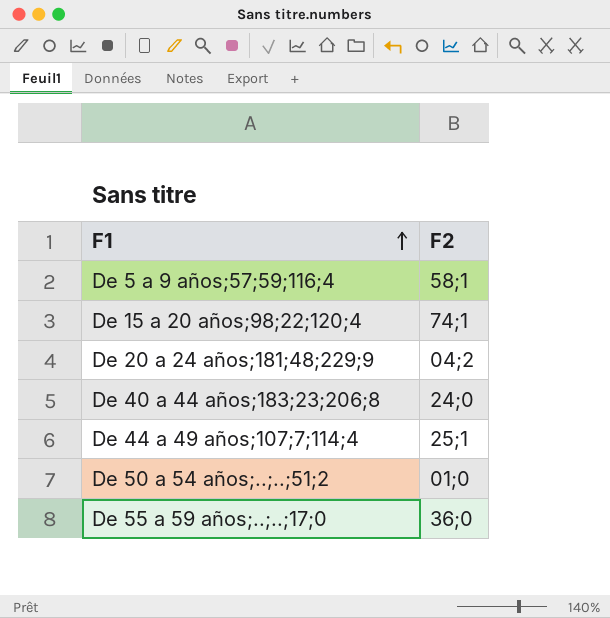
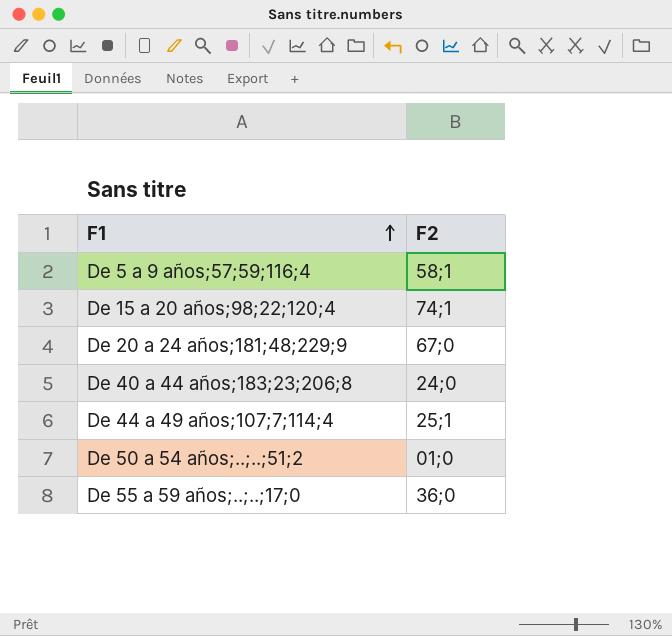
De 20 a 24 años;181;48;229;9 | F2: 04;2 -> 67;0

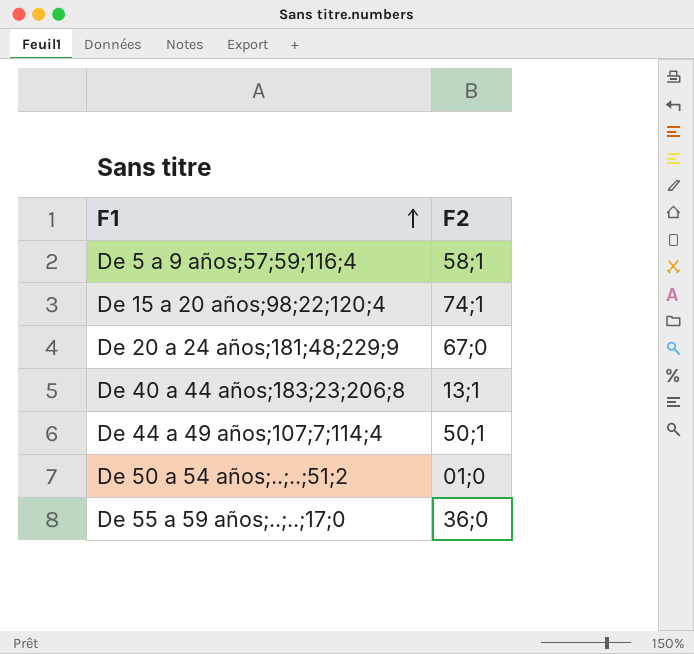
De 40 a 44 años;183;23;206;8 | F2: 24;0 -> 13;1
De 44 a 49 años;107;7;114;4 | F2: 25;1 -> 50;1

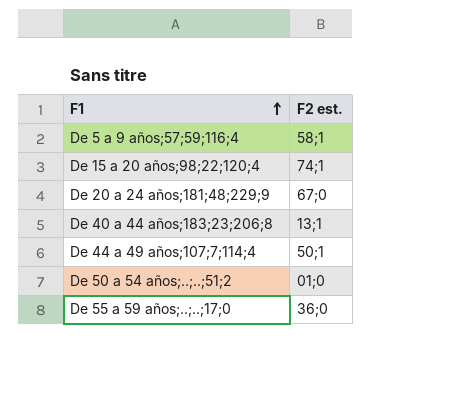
column name: F2 -> F2 est.

